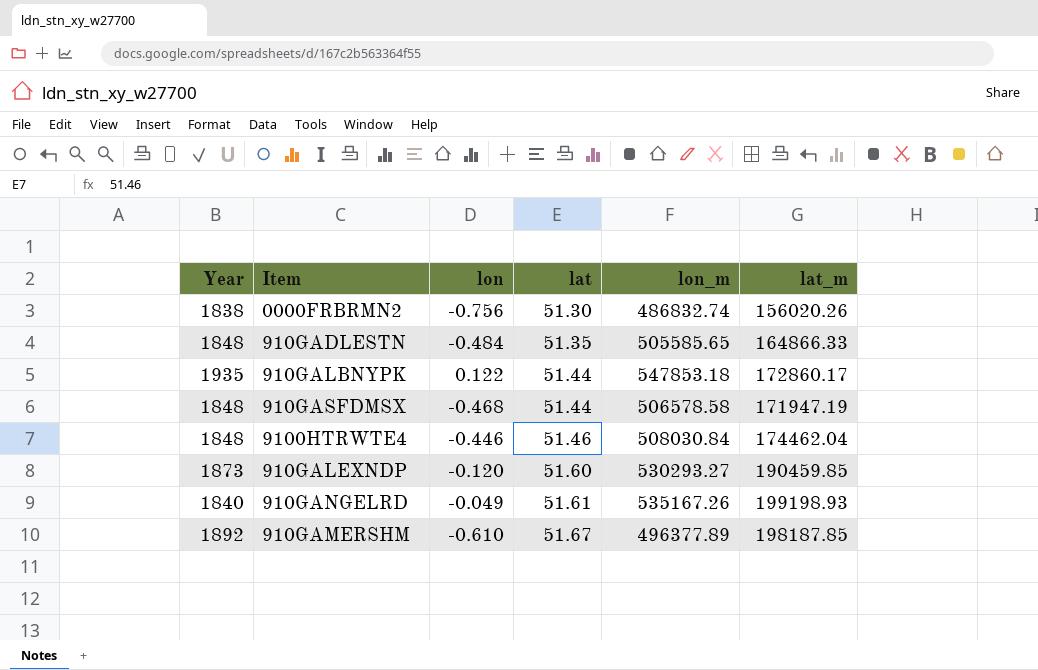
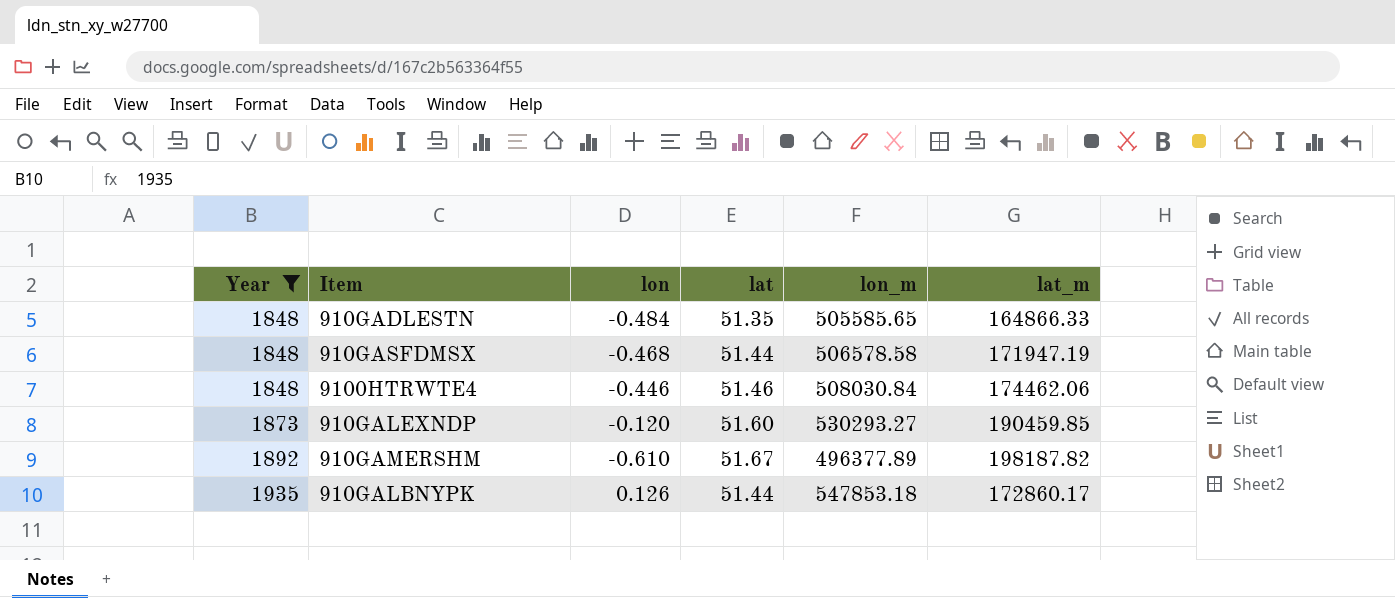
filter: none -> Year >= 1848
row order: lat ascending -> Year ascending
9100HTRWTE4 | lat_m: 174462.04 -> 174462.06
910GAMERSHM | lat_m: 198187.85 -> 198187.82
910GALBNYPK | lon: 0.122 -> 0.126

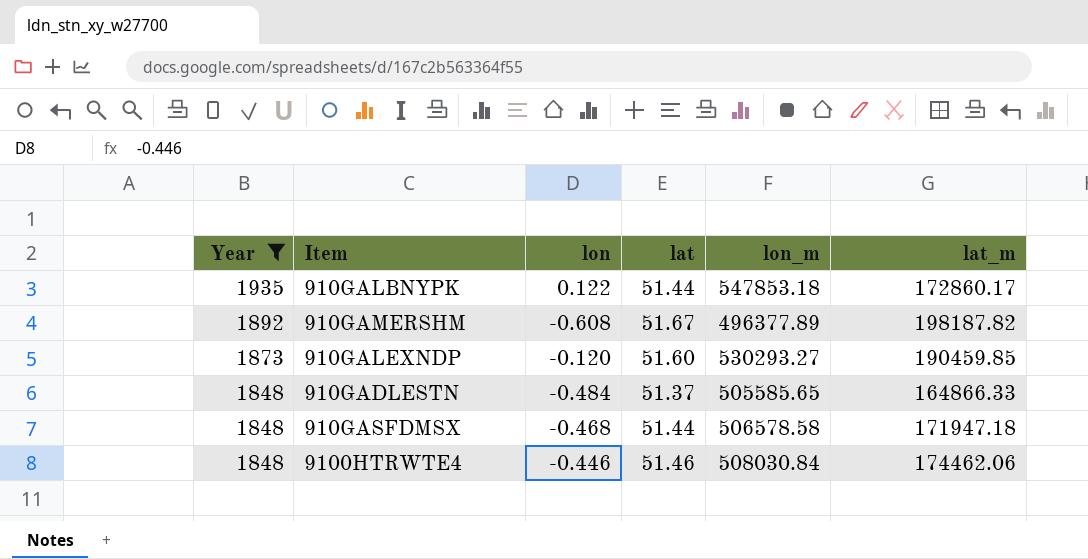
row order: Year ascending -> Year descending
910GALBNYPK | lon: 0.126 -> 0.122
910GAMERSHM | lon: -0.610 -> -0.608
910GADLESTN | lat: 51.35 -> 51.37
910GASFDMSX | lat_m: 171947.19 -> 171947.18

